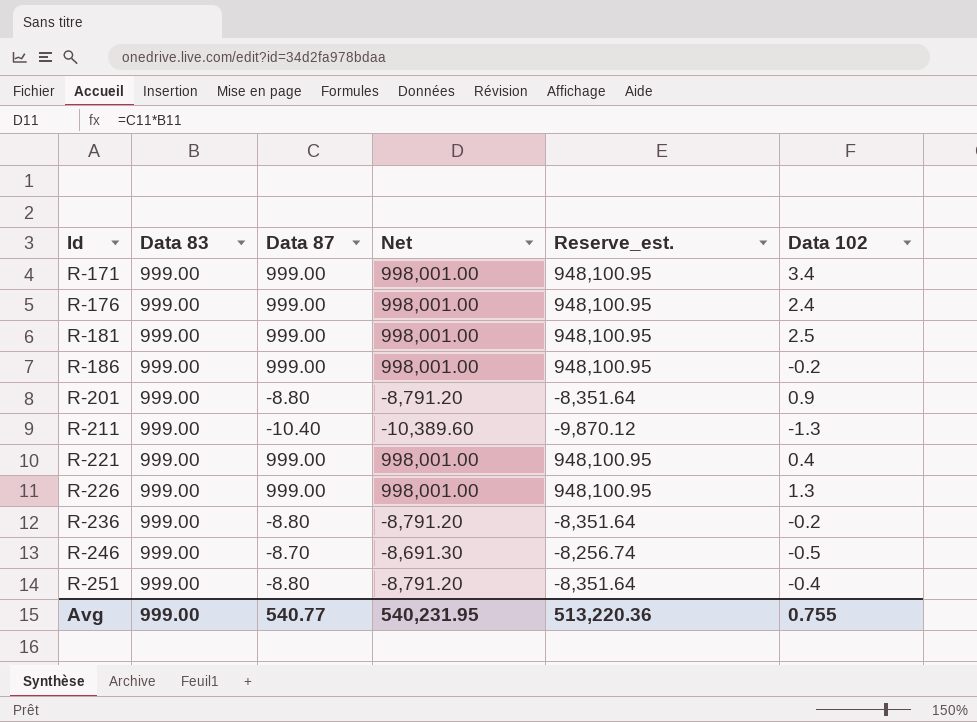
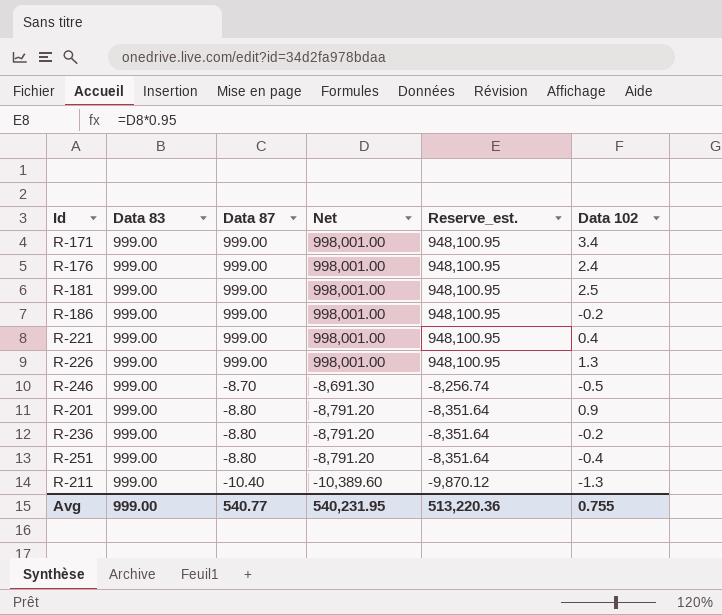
row order: Id ascending -> Data 87 descending

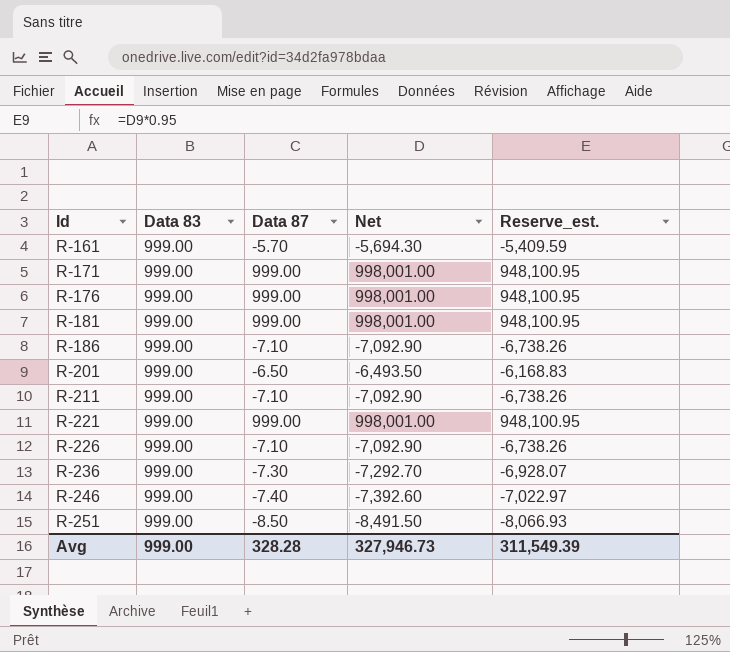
row order: Data 87 descending -> Id ascending
column Data 102 | position: 6 -> none
row R-161: none -> 999.00 | -5.70 | -5,694.30 | -5,409.59
R-186 | Data 87: 999.00 -> -7.10
R-186 | Net: 998,001.00 -> -7,092.90
R-186 | Reserve_est.: 948,100.95 -> -6,738.26
R-201 | Data 87: -8.80 -> -6.50
R-201 | Net: -8,791.20 -> -6,493.50
R-201 | Reserve_est.: -8,351.64 -> -6,168.83
R-211 | Data 87: -10.40 -> -7.10
R-211 | Net: -10,389.60 -> -7,092.90
R-211 | Reserve_est.: -9,870.12 -> -6,738.26
R-226 | Data 87: 999.00 -> -7.10
R-226 | Net: 998,001.00 -> -7,092.90
R-226 | Reserve_est.: 948,100.95 -> -6,738.26
R-236 | Data 87: -8.80 -> -7.30
R-236 | Net: -8,791.20 -> -7,292.70
R-236 | Reserve_est.: -8,351.64 -> -6,928.07
R-246 | Data 87: -8.70 -> -7.40
R-246 | Net: -8,691.30 -> -7,392.60
R-246 | Reserve_est.: -8,256.74 -> -7,022.97
R-251 | Data 87: -8.80 -> -8.50
R-251 | Net: -8,791.20 -> -8,491.50
R-251 | Reserve_est.: -8,351.64 -> -8,066.93
Avg | Data 87: 540.77 -> 328.28
Avg | Net: 540,231.95 -> 327,946.73
Avg | Reserve_est.: 513,220.36 -> 311,549.39

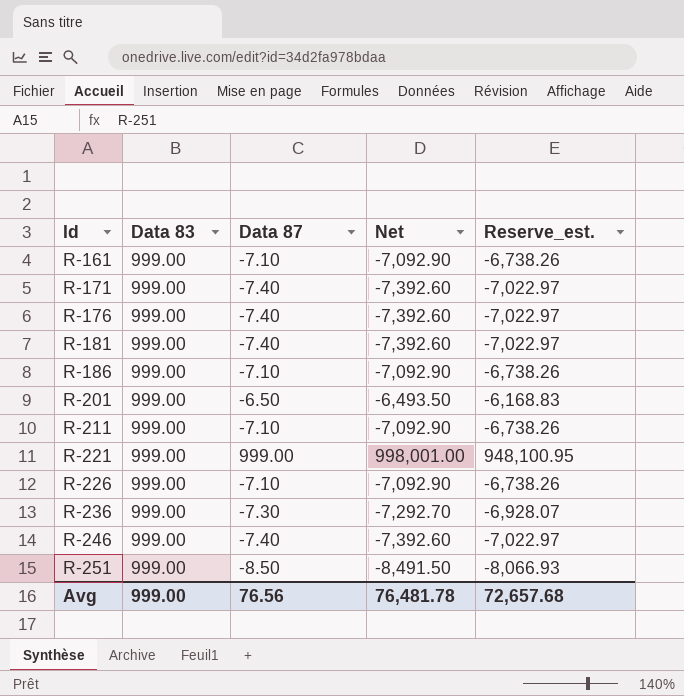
R-161 | Data 87: -5.70 -> -7.10
R-161 | Net: -5,694.30 -> -7,092.90
R-161 | Reserve_est.: -5,409.59 -> -6,738.26
R-171 | Data 87: 999.00 -> -7.40
R-171 | Net: 998,001.00 -> -7,392.60
R-171 | Reserve_est.: 948,100.95 -> -7,022.97
R-176 | Data 87: 999.00 -> -7.40
R-176 | Net: 998,001.00 -> -7,392.60
R-176 | Reserve_est.: 948,100.95 -> -7,022.97
R-181 | Data 87: 999.00 -> -7.40
R-181 | Net: 998,001.00 -> -7,392.60
R-181 | Reserve_est.: 948,100.95 -> -7,022.97
Avg | Data 87: 328.28 -> 76.56
Avg | Net: 327,946.73 -> 76,481.78
Avg | Reserve_est.: 311,549.39 -> 72,657.68

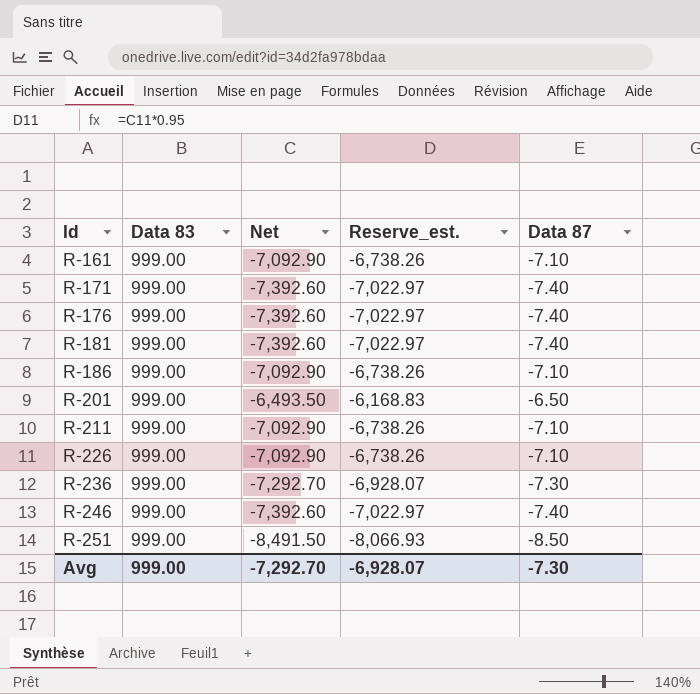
column Data 87 | position: 3 -> 5
row R-221: 999.00 | 999.00 | 998,001.00 | 948,100.95 -> none
Avg | Net: 76,481.78 -> -7,292.70
Avg | Reserve_est.: 72,657.68 -> -6,928.07
Avg | Data 87: 76.56 -> -7.30

